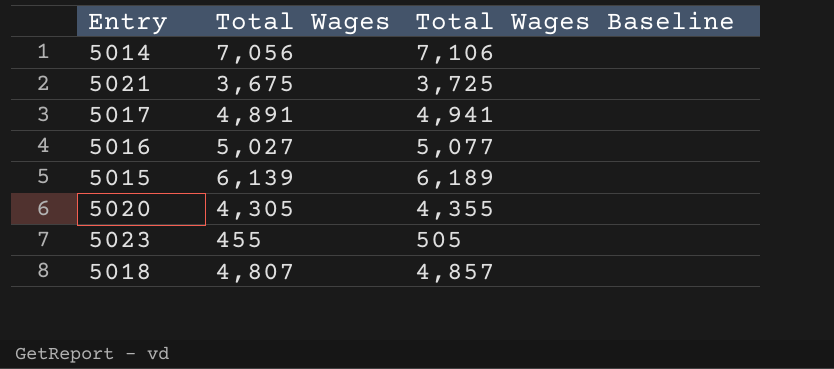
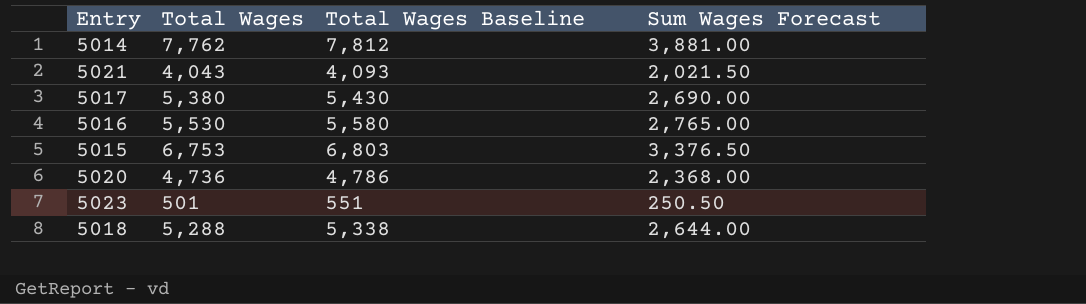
column Sum Wages Forecast | formula: none -> [Total Wages] * 0.5
5014 | Total Wages: 7,056 -> 7,762
5014 | Total Wages Baseline: 7,106 -> 7,812
5021 | Total Wages: 3,675 -> 4,043
5021 | Total Wages Baseline: 3,725 -> 4,093
5017 | Total Wages: 4,891 -> 5,380
5017 | Total Wages Baseline: 4,941 -> 5,430
5016 | Total Wages: 5,027 -> 5,530
5016 | Total Wages Baseline: 5,077 -> 5,580
5015 | Total Wages: 6,139 -> 6,753
5015 | Total Wages Baseline: 6,189 -> 6,803
5020 | Total Wages: 4,305 -> 4,736
5020 | Total Wages Baseline: 4,355 -> 4,786
5023 | Total Wages: 455 -> 501
5023 | Total Wages Baseline: 505 -> 551
5018 | Total Wages: 4,807 -> 5,288
5018 | Total Wages Baseline: 4,857 -> 5,338

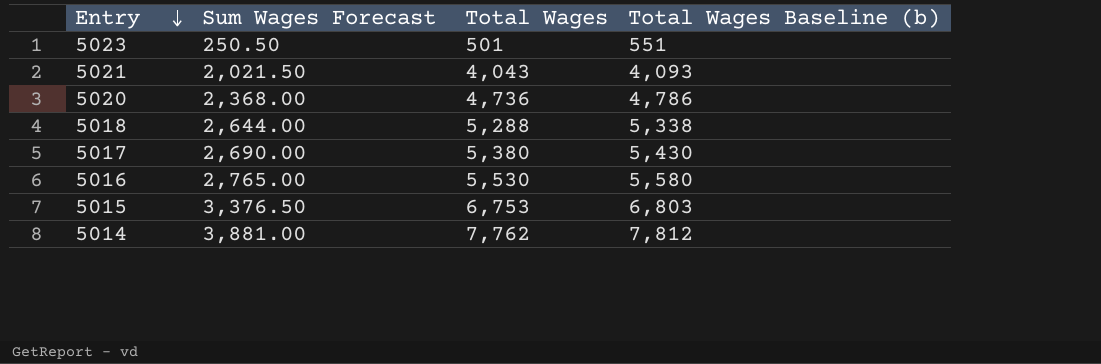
row order: none -> Entry descending
column Sum Wages Forecast | position: 4 -> 2
column name: Total Wages Baseline -> Total Wages Baseline (b)

